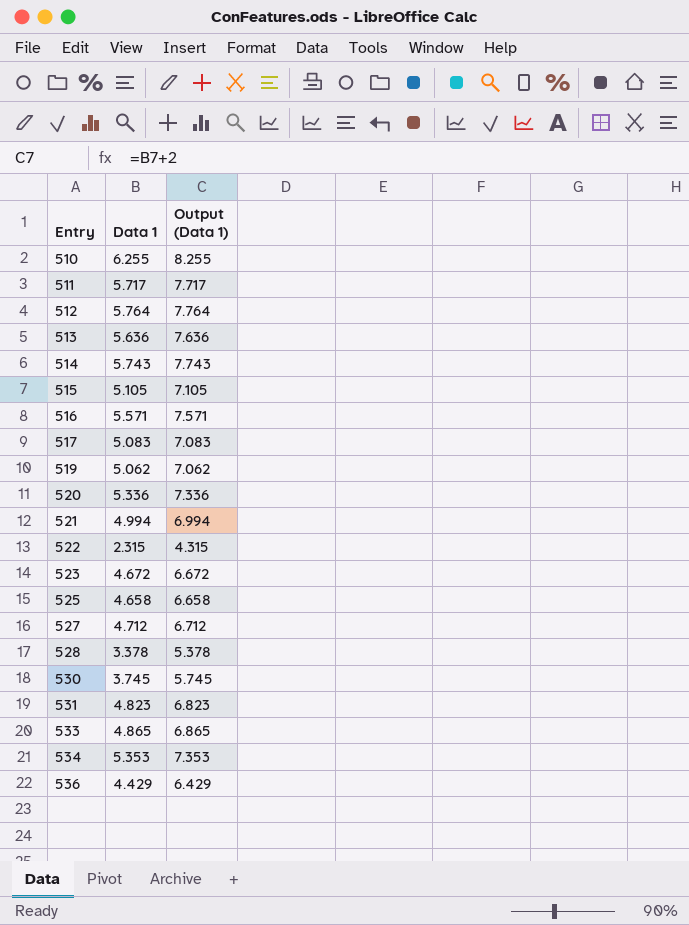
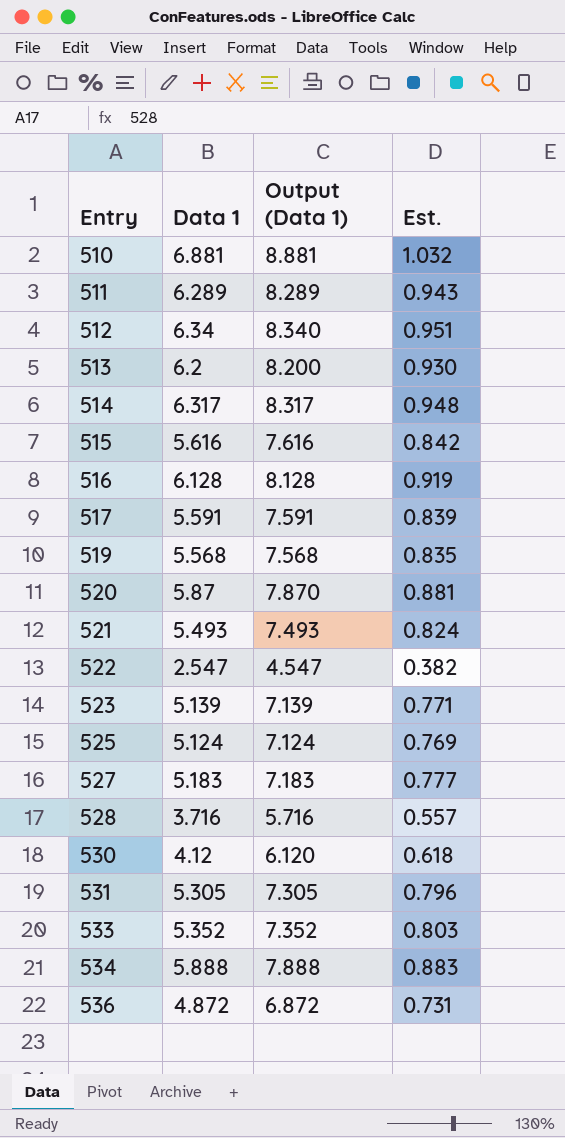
column Est. | formula: none -> [Data 1] * 0.15
510 | Data 1: 6.255 -> 6.881
510 | Output (Data 1): 8.255 -> 8.881
511 | Data 1: 5.717 -> 6.289
511 | Output (Data 1): 7.717 -> 8.289
512 | Data 1: 5.764 -> 6.34
512 | Output (Data 1): 7.764 -> 8.340
513 | Data 1: 5.636 -> 6.2
513 | Output (Data 1): 7.636 -> 8.200
514 | Data 1: 5.743 -> 6.317
514 | Output (Data 1): 7.743 -> 8.317
515 | Data 1: 5.105 -> 5.616
515 | Output (Data 1): 7.105 -> 7.616
516 | Data 1: 5.571 -> 6.128
516 | Output (Data 1): 7.571 -> 8.128
517 | Data 1: 5.083 -> 5.591
517 | Output (Data 1): 7.083 -> 7.591
519 | Data 1: 5.062 -> 5.568
519 | Output (Data 1): 7.062 -> 7.568
520 | Data 1: 5.336 -> 5.87
520 | Output (Data 1): 7.336 -> 7.870
521 | Data 1: 4.994 -> 5.493
521 | Output (Data 1): 6.994 -> 7.493
522 | Data 1: 2.315 -> 2.547
522 | Output (Data 1): 4.315 -> 4.547
523 | Data 1: 4.672 -> 5.139
523 | Output (Data 1): 6.672 -> 7.139
525 | Data 1: 4.658 -> 5.124
525 | Output (Data 1): 6.658 -> 7.124
527 | Data 1: 4.712 -> 5.183
527 | Output (Data 1): 6.712 -> 7.183
528 | Data 1: 3.378 -> 3.716
528 | Output (Data 1): 5.378 -> 5.716
530 | Data 1: 3.745 -> 4.12
530 | Output (Data 1): 5.745 -> 6.120
531 | Data 1: 4.823 -> 5.305
531 | Output (Data 1): 6.823 -> 7.305
533 | Data 1: 4.865 -> 5.352
533 | Output (Data 1): 6.865 -> 7.352
534 | Data 1: 5.353 -> 5.888
534 | Output (Data 1): 7.353 -> 7.888
536 | Data 1: 4.429 -> 4.872
536 | Output (Data 1): 6.429 -> 6.872

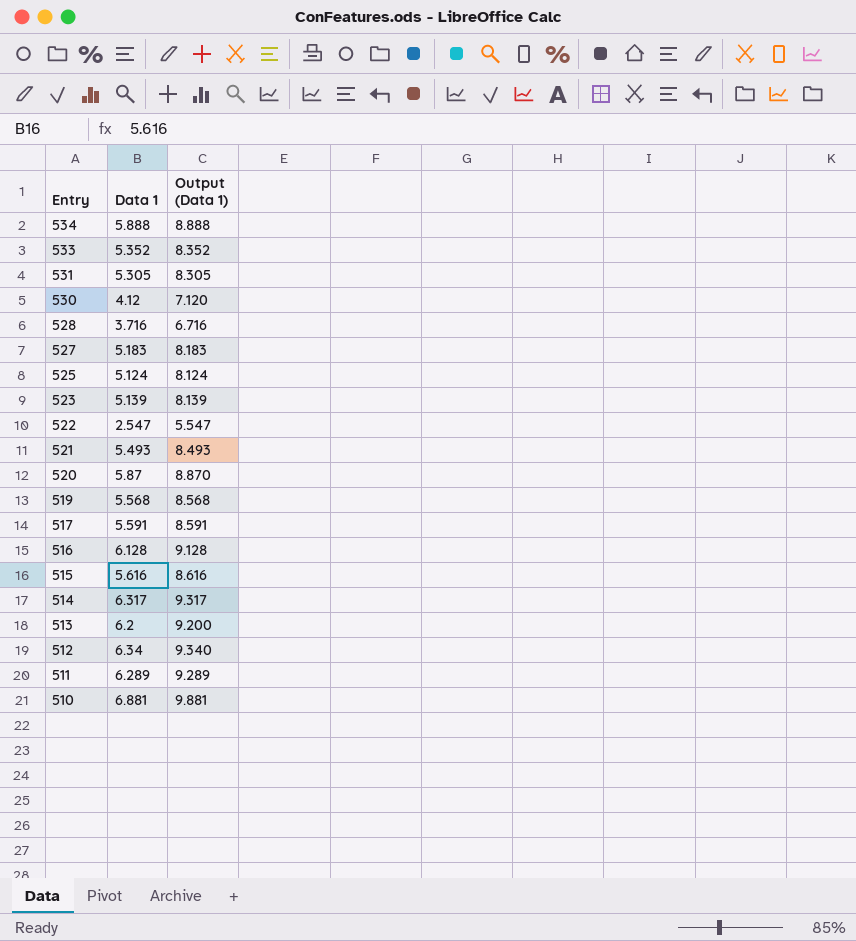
row order: Entry ascending -> Entry descending
column Est. | formula: [Data 1] * 0.15 -> none
column Output (Data 1) | formula: [Data 1] + 2 -> [Data 1] + 3
row 536: 4.872 | 6.872 | 0.731 -> none

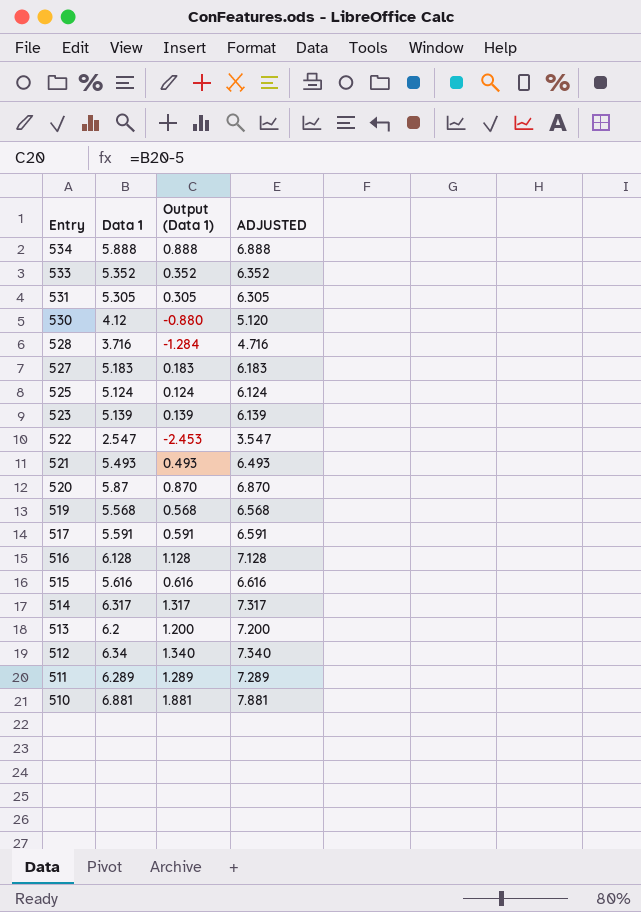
column Output (Data 1) | formula: [Data 1] + 3 -> [Data 1] - 5
column ADJUSTED | formula: none -> [Data 1] + 1

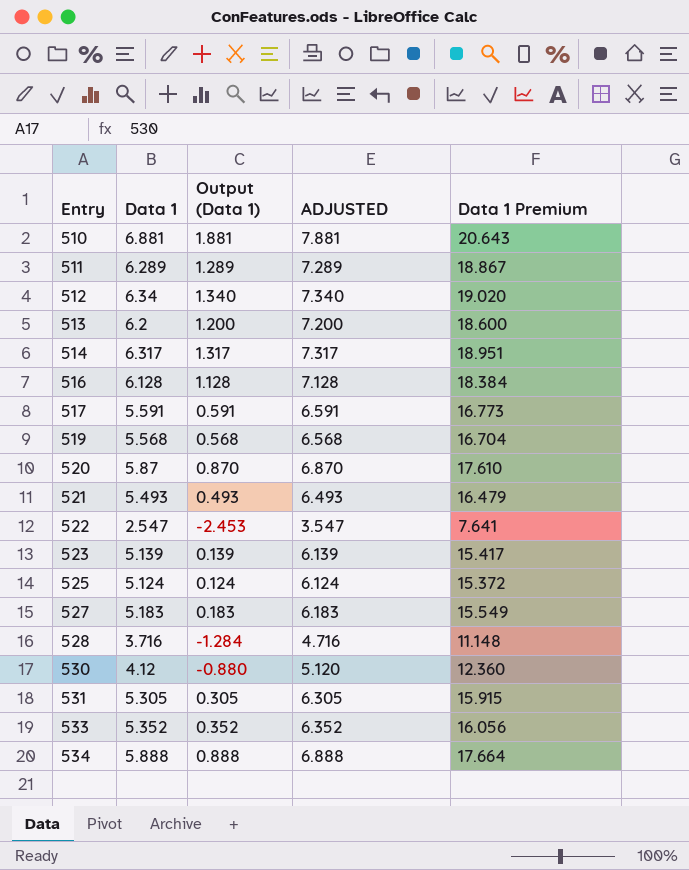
row order: Entry descending -> Entry ascending
column Data 1 Premium | formula: none -> [Data 1] * 3
row 515: 5.616 | 0.616 | 6.616 -> none

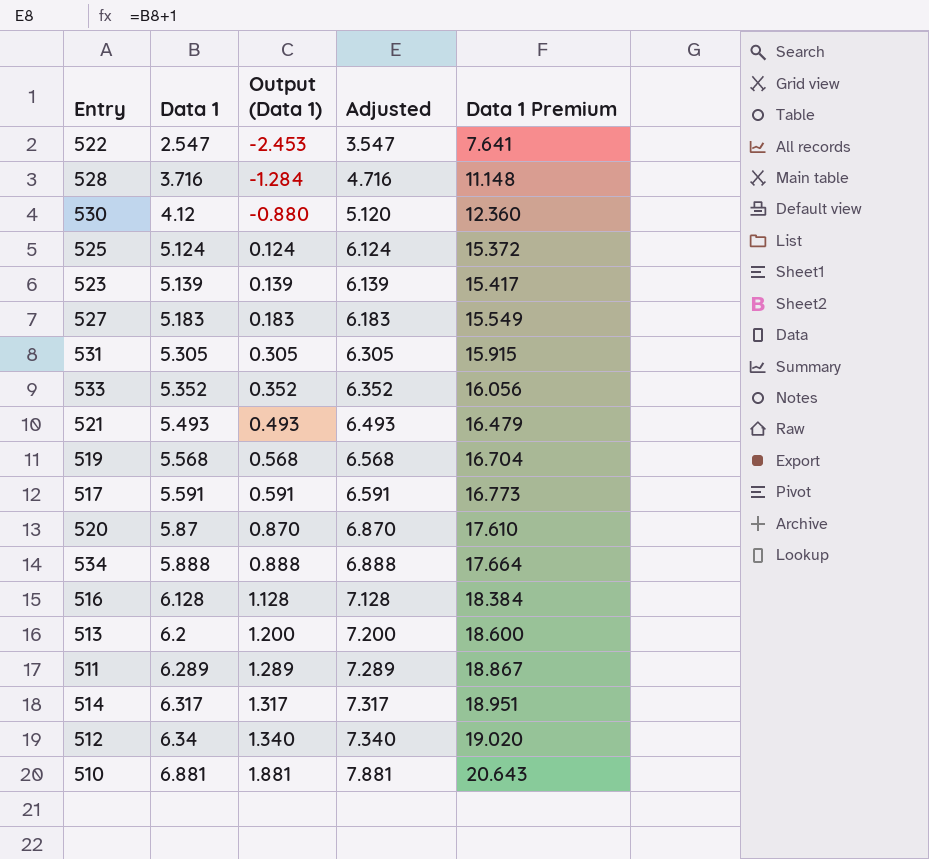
row order: Entry ascending -> Data 1 ascending
column name: ADJUSTED -> Adjusted

